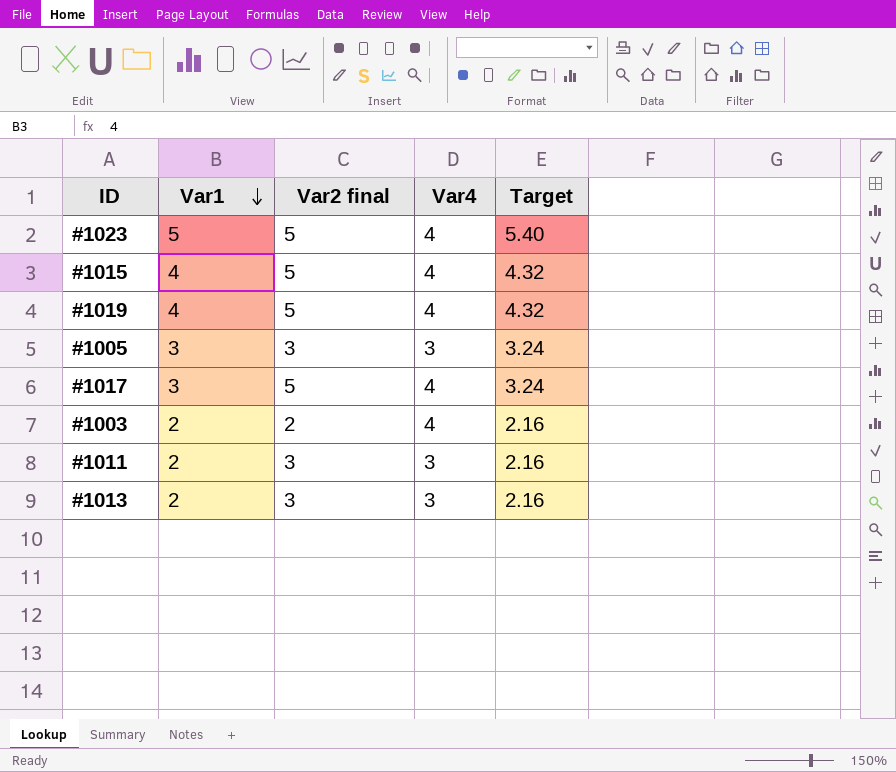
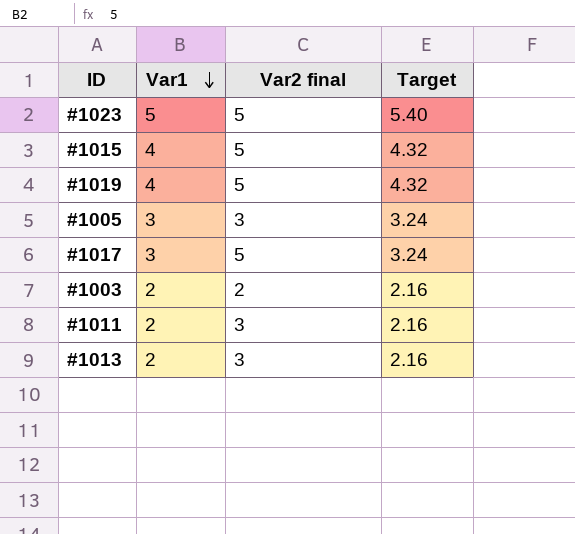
column Var4 | position: 4 -> none

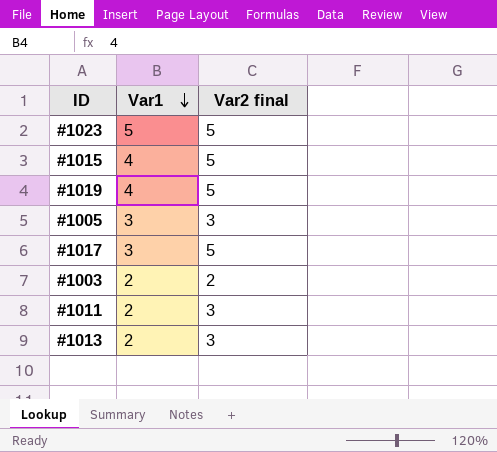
column Target | formula: [Var1] * 1.08 -> none

